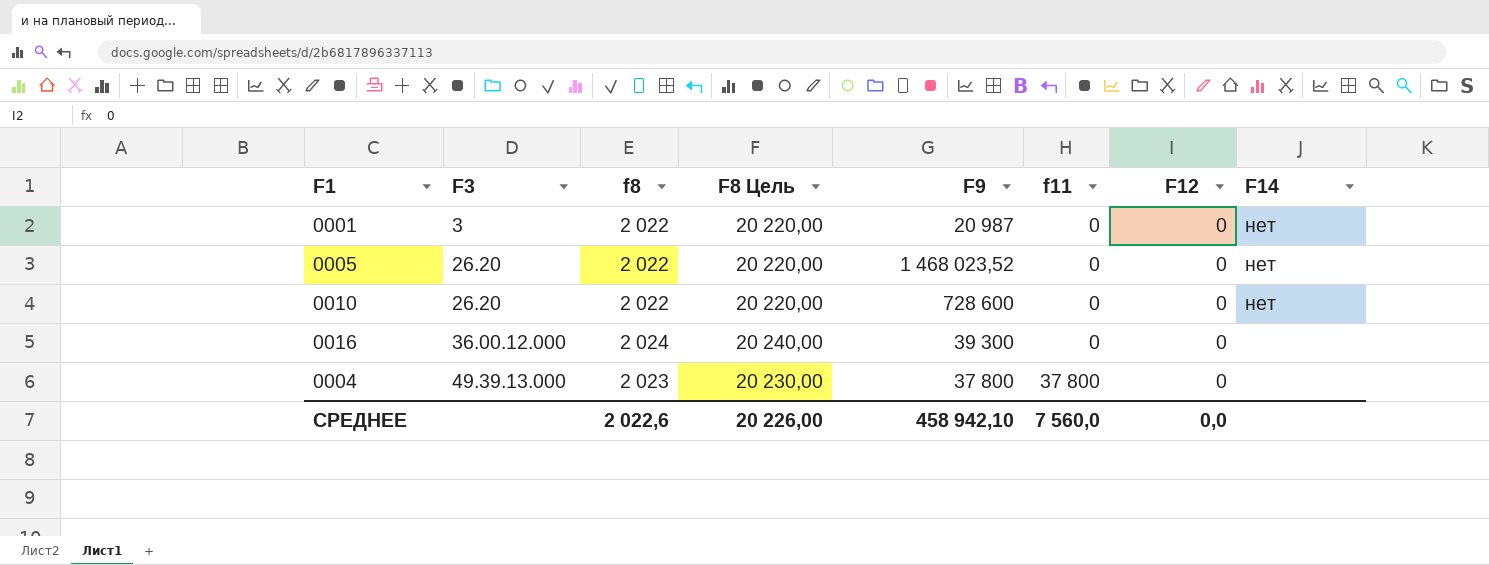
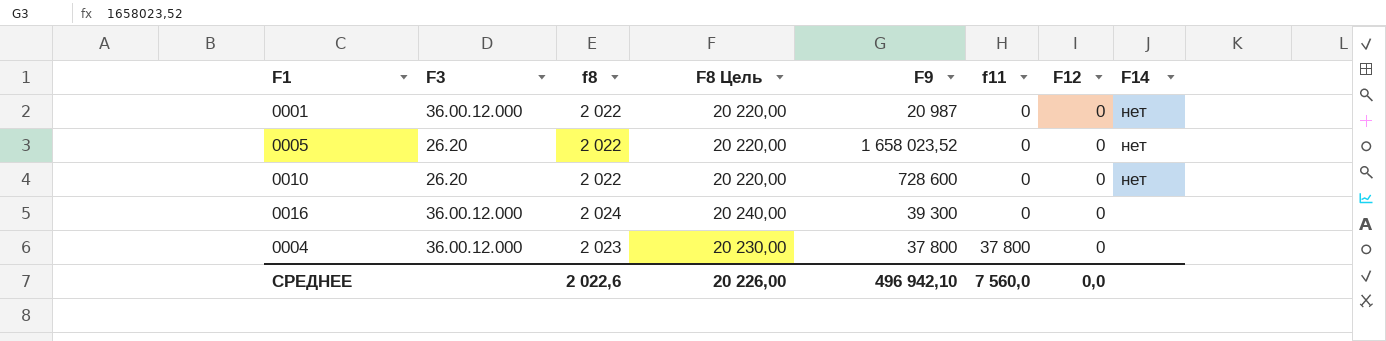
0001 | F3: 3 -> 36.00.12.000
0005 | F9: 1 468 023,52 -> 1 658 023,52
0004 | F3: 49.39.13.000 -> 36.00.12.000
СРЕДНЕЕ | F9: 458 942,10 -> 496 942,10

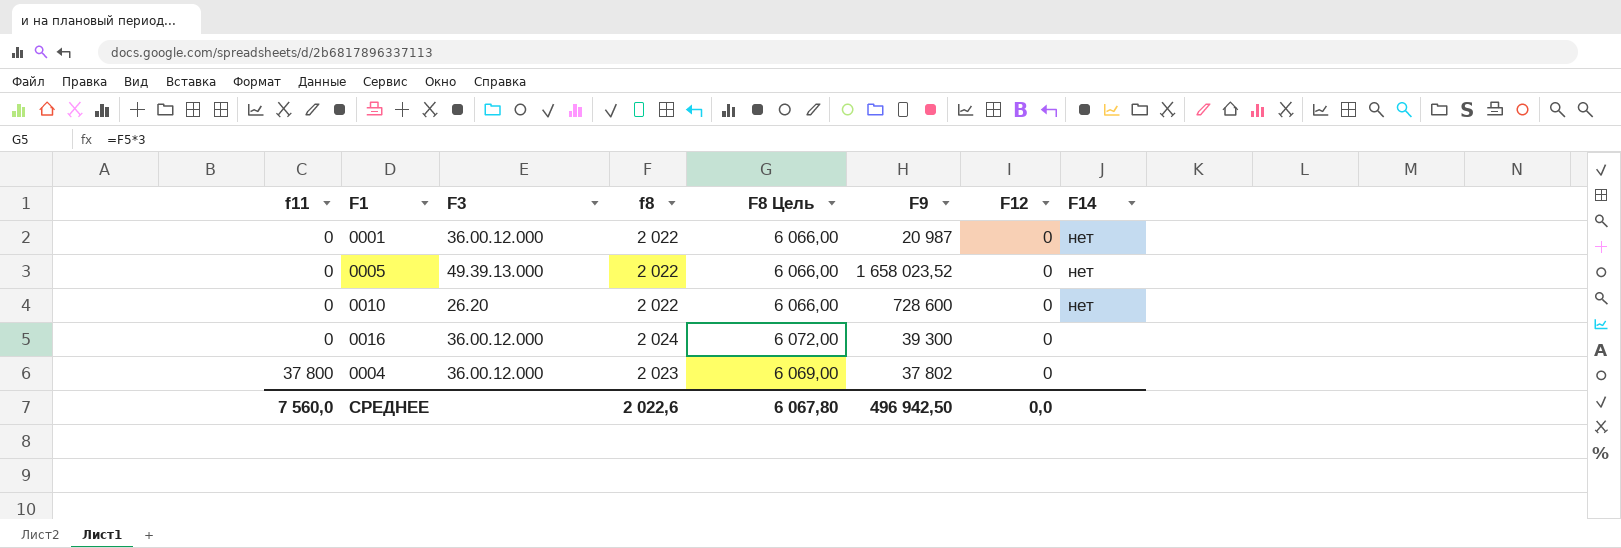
column f11 | position: 6 -> 1
column F8 Цель | formula: [f8] * 10 -> [f8] * 3
0005 | F3: 26.20 -> 49.39.13.000
0004 | F9: 37 800 -> 37 802
СРЕДНЕЕ | F8 Цель: 20 226,00 -> 6 067,80
СРЕДНЕЕ | F9: 496 942,10 -> 496 942,50

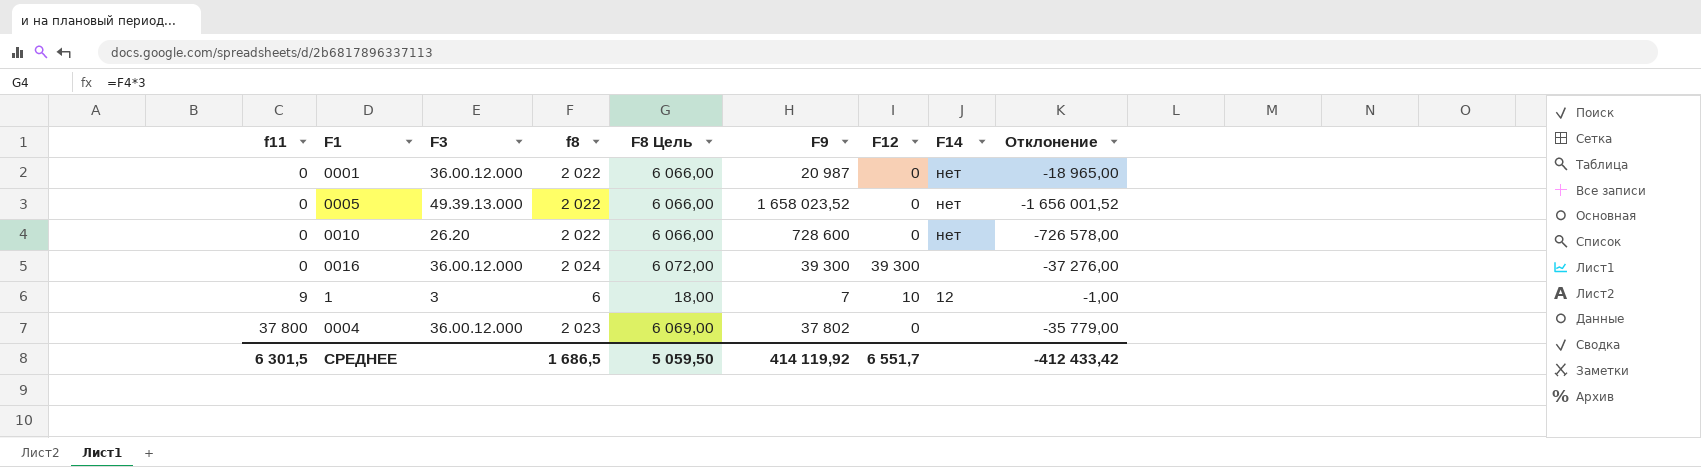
column Отклонение | formula: none -> [f8] - [F9]
0016 | F12: 0 -> 39 300
row 1: none -> 9 | 3 | 6 | 18,00 | 7 | 10 | 12 | -1,00
СРЕДНЕЕ | f11: 7 560,0 -> 6 301,5
СРЕДНЕЕ | f8: 2 022,6 -> 1 686,5
СРЕДНЕЕ | F8 Цель: 6 067,80 -> 5 059,50
СРЕДНЕЕ | F9: 496 942,50 -> 414 119,92
СРЕДНЕЕ | F12: 0,0 -> 6 551,7

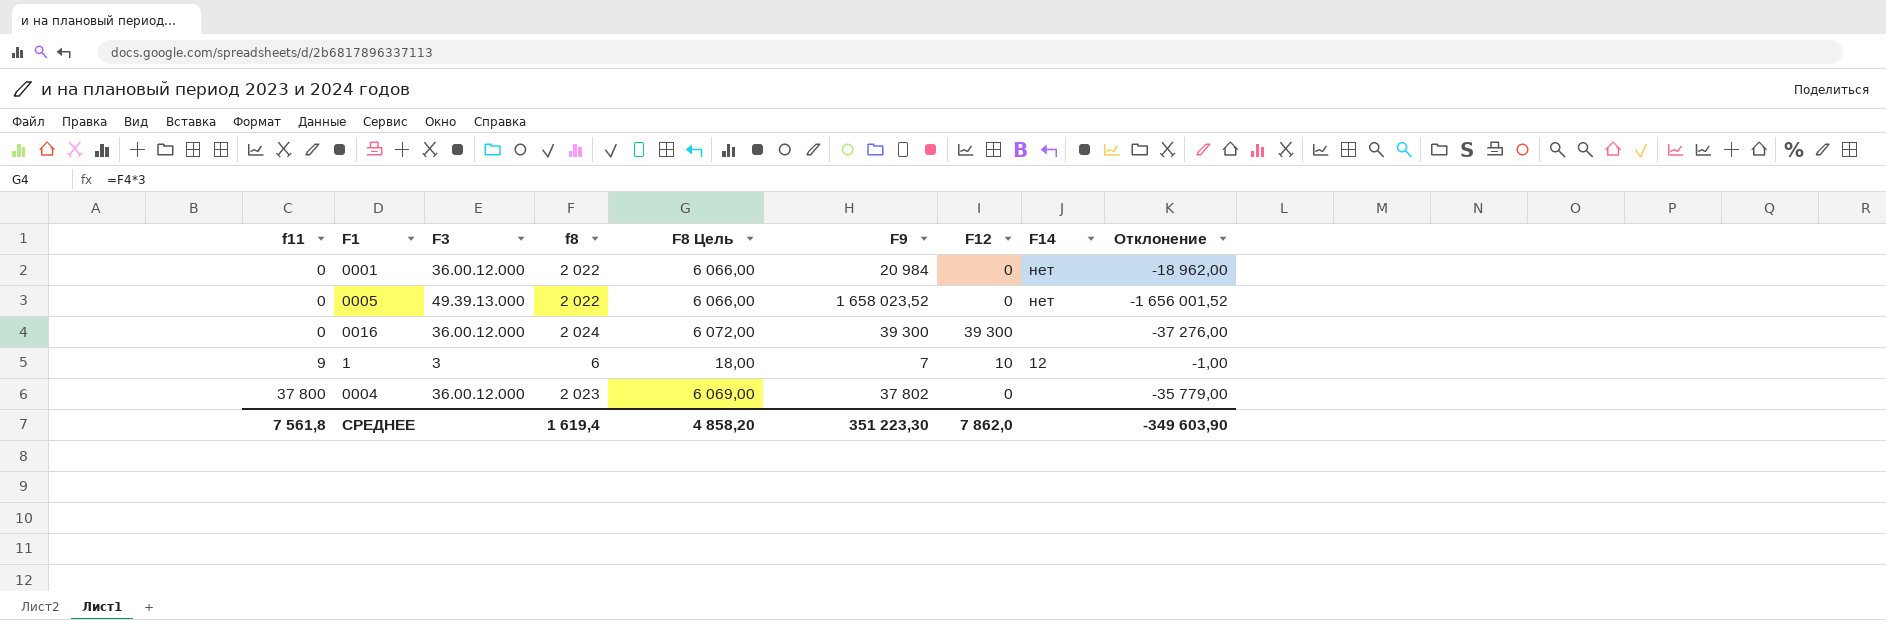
row 0010: 0 | 26.20 | 2 022 | 6 066,00 | 728 600 | 0 | нет | -726 578,00 -> none
0001 | F9: 20 987 -> 20 984
0001 | Отклонение: -18 965,00 -> -18 962,00
СРЕДНЕЕ | f11: 6 301,5 -> 7 561,8
СРЕДНЕЕ | f8: 1 686,5 -> 1 619,4
СРЕДНЕЕ | F8 Цель: 5 059,50 -> 4 858,20
СРЕДНЕЕ | F9: 414 119,92 -> 351 223,30
СРЕДНЕЕ | F12: 6 551,7 -> 7 862,0
СРЕДНЕЕ | Отклонение: -412 433,42 -> -349 603,90

